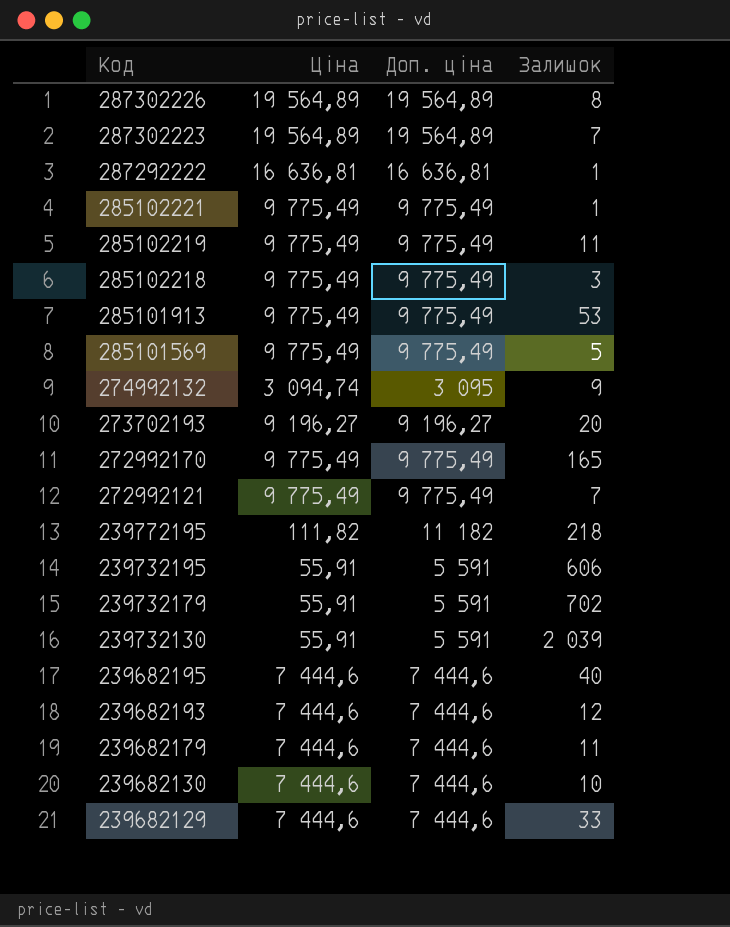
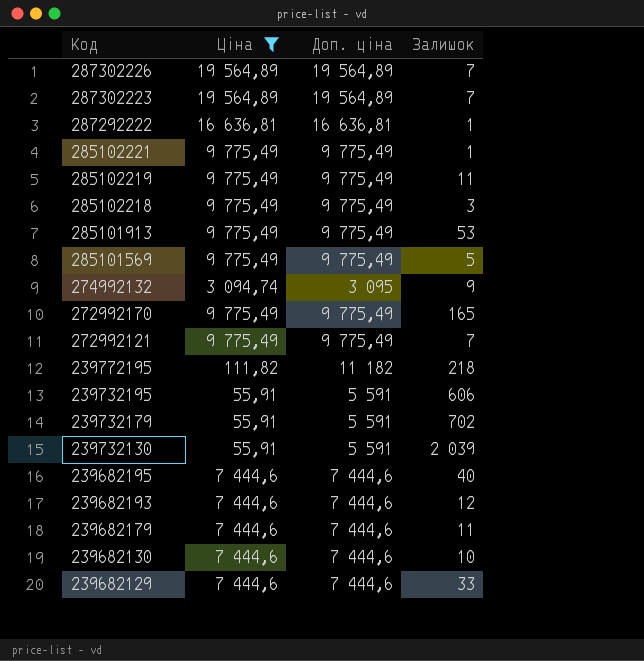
filter: none -> Ціна != 9 196,27
287302226 | Залишок: 8 -> 7

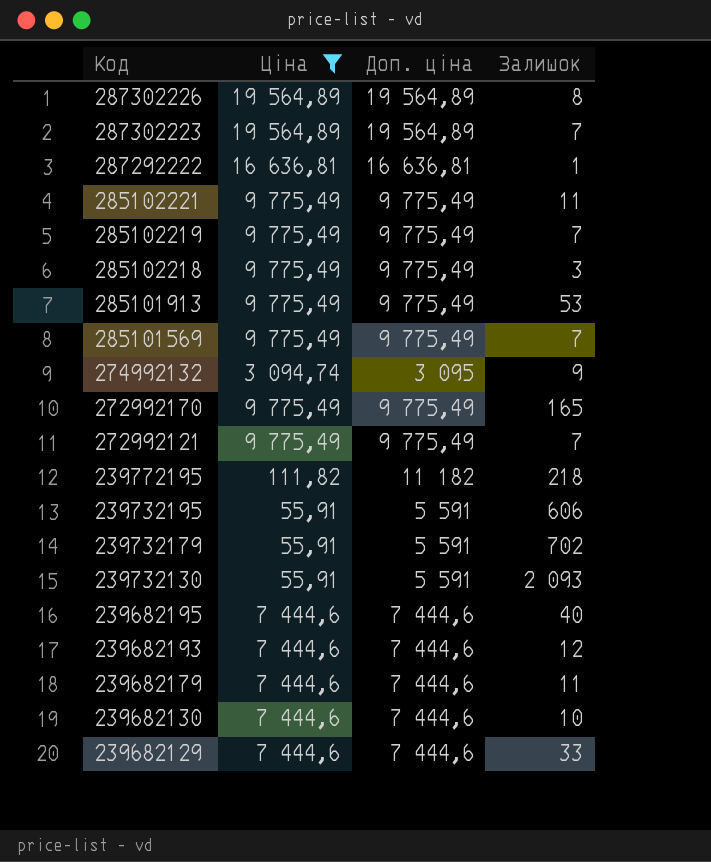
287302226 | Залишок: 7 -> 8
285102221 | Залишок: 1 -> 11
285102219 | Залишок: 11 -> 7
285101569 | Залишок: 5 -> 7
239732130 | Залишок: 2 039 -> 2 093

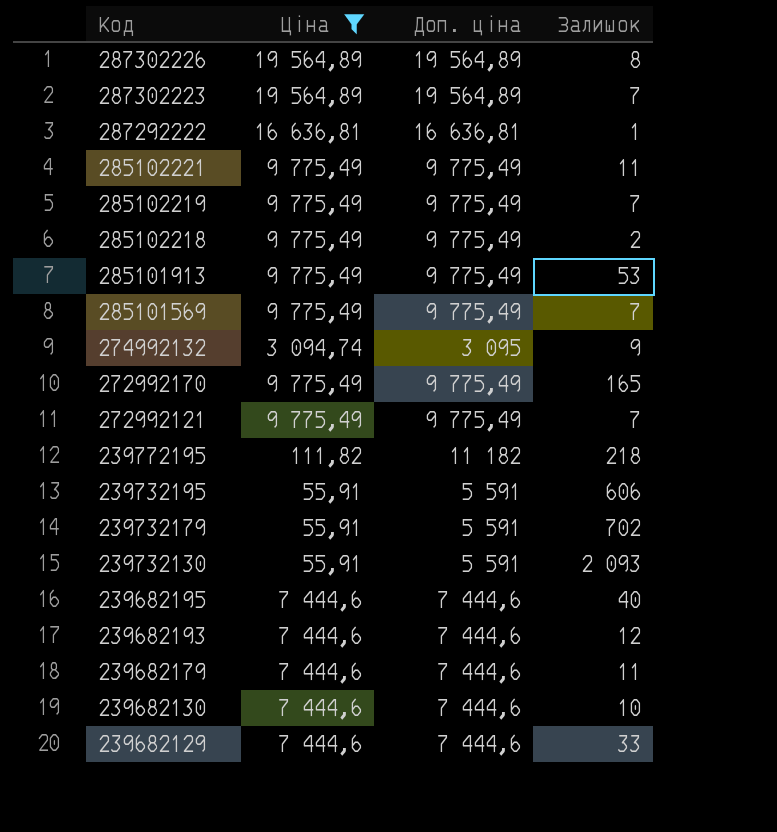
285102218 | Залишок: 3 -> 2

